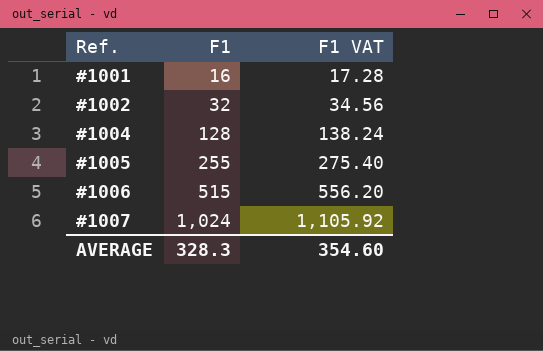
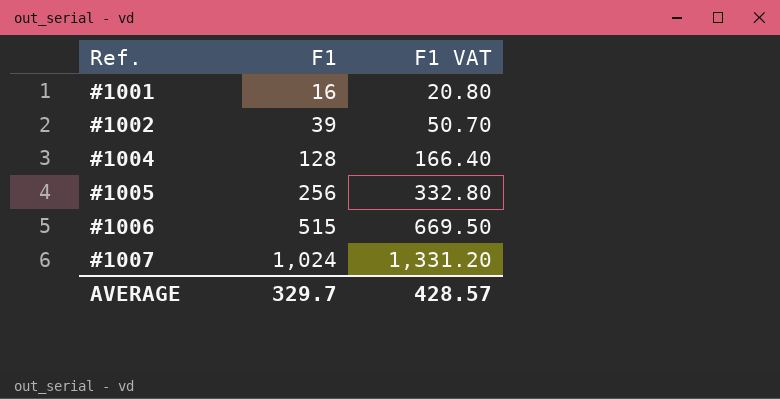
column F1 VAT | formula: [F1] * 1.08 -> [F1] * 1.3
#1002 | F1: 32 -> 39
#1005 | F1: 255 -> 256
AVERAGE | F1: 328.3 -> 329.7
AVERAGE | F1 VAT: 354.60 -> 428.57

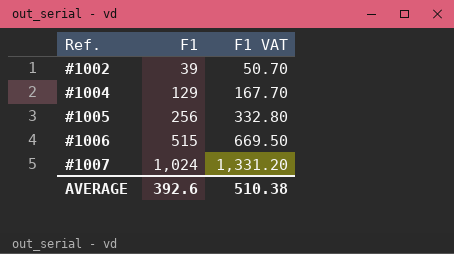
row #1001: 16 | 20.80 -> none
#1004 | F1: 128 -> 129
#1004 | F1 VAT: 166.40 -> 167.70
AVERAGE | F1: 329.7 -> 392.6
AVERAGE | F1 VAT: 428.57 -> 510.38

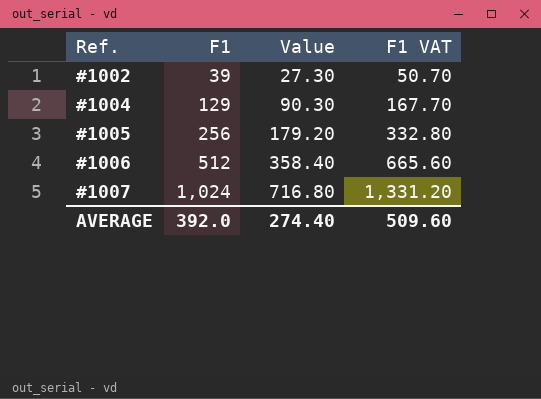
column Value | formula: none -> [F1] * 0.7
#1006 | F1: 515 -> 512
#1006 | F1 VAT: 669.50 -> 665.60
AVERAGE | F1: 392.6 -> 392.0
AVERAGE | F1 VAT: 510.38 -> 509.60

